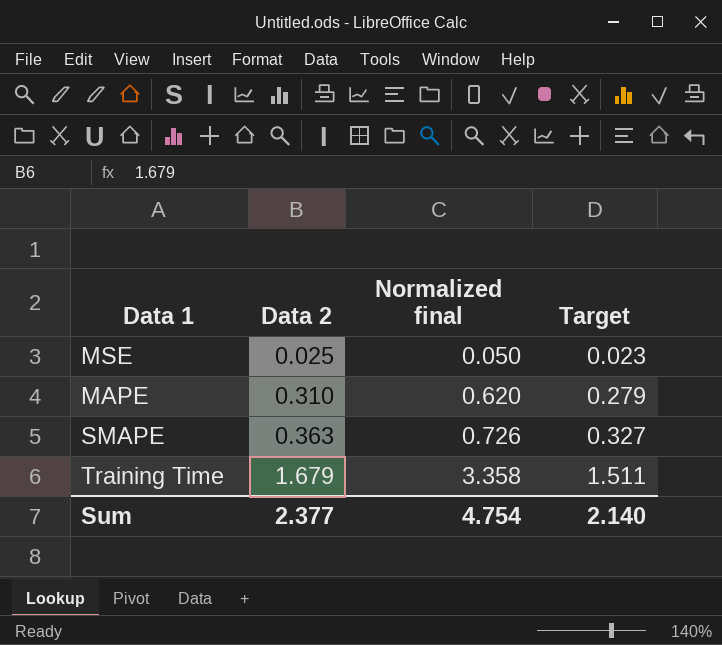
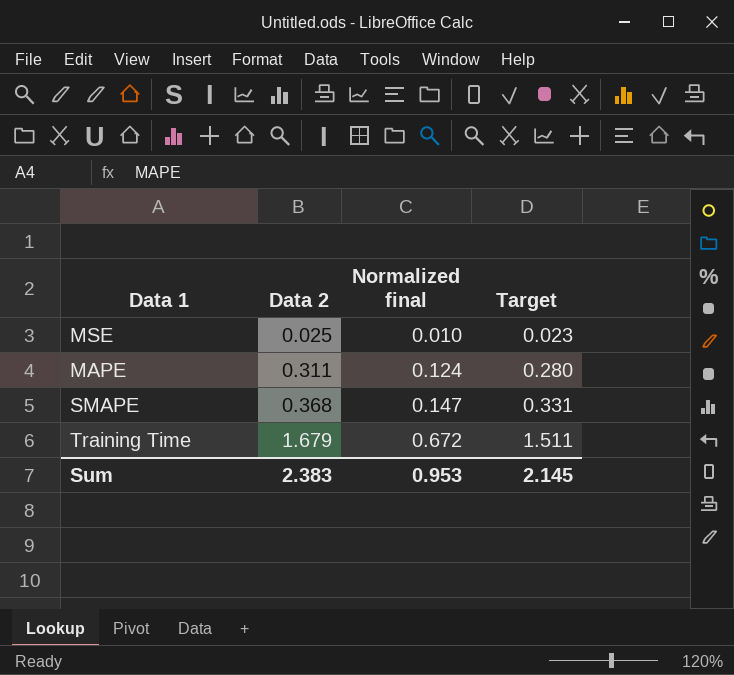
column Normalized final | formula: [Data 2] * 2 -> [Data 2] * 0.4
MAPE | Data 2: 0.310 -> 0.311
MAPE | Target: 0.279 -> 0.280
SMAPE | Data 2: 0.363 -> 0.368
SMAPE | Target: 0.327 -> 0.331
Sum | Data 2: 2.377 -> 2.383
Sum | Normalized final: 4.754 -> 0.953
Sum | Target: 2.140 -> 2.145

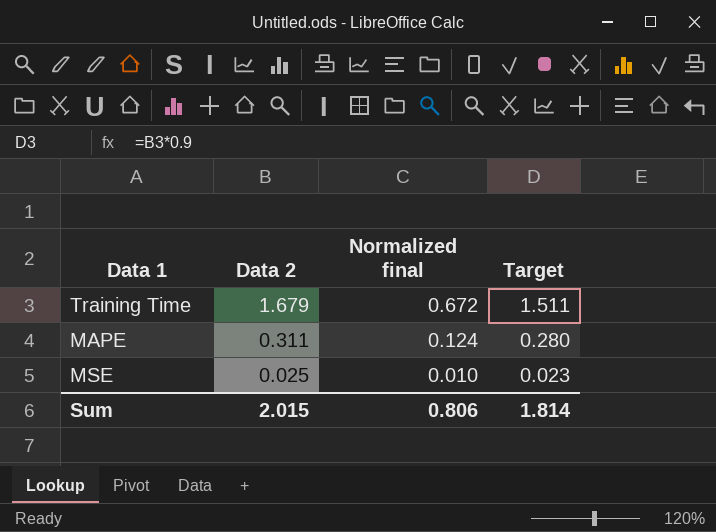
row order: Data 2 ascending -> Data 2 descending
row SMAPE: 0.368 | 0.147 | 0.331 -> none
Sum | Data 2: 2.383 -> 2.015
Sum | Normalized final: 0.953 -> 0.806
Sum | Target: 2.145 -> 1.814

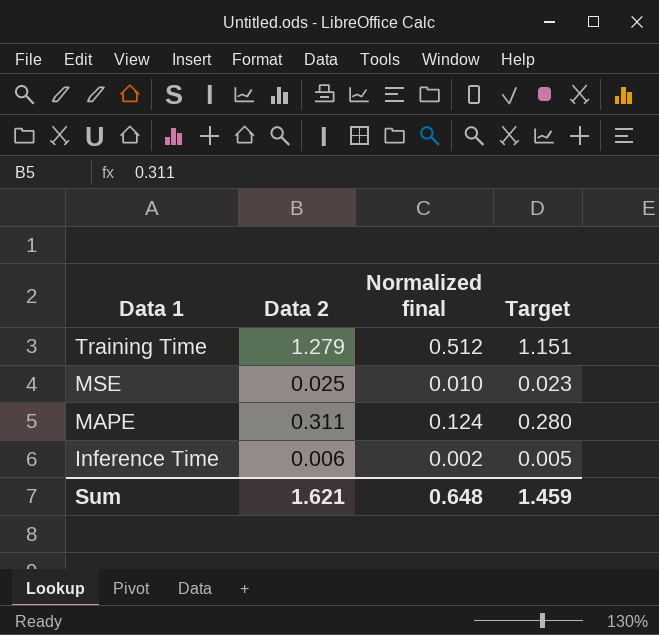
row order: Data 2 descending -> Data 1 descending
Training Time | Data 2: 1.679 -> 1.279
Training Time | Normalized final: 0.672 -> 0.512
Training Time | Target: 1.511 -> 1.151
row Inference Time: none -> 0.006 | 0.002 | 0.005
Sum | Data 2: 2.015 -> 1.621
Sum | Normalized final: 0.806 -> 0.648
Sum | Target: 1.814 -> 1.459

